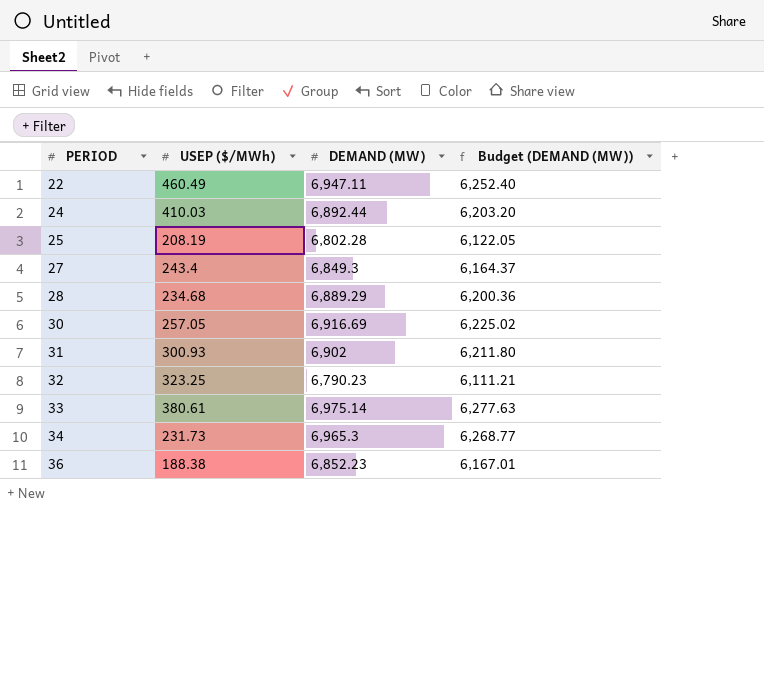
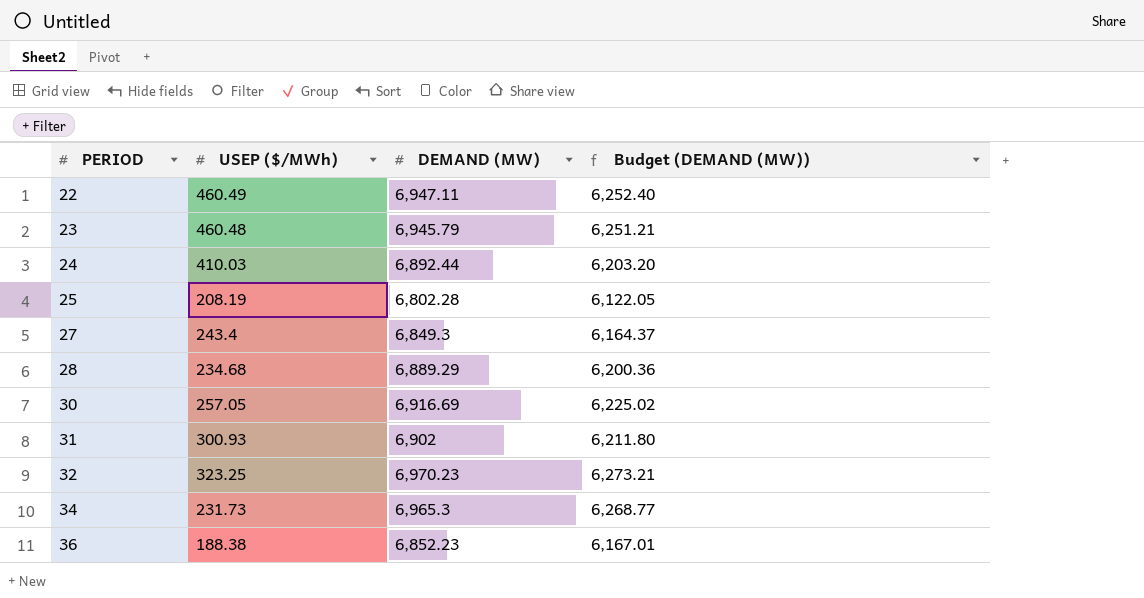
row 33: 380.61 | 6,975.14 | 6,277.63 -> none
row 23: none -> 460.48 | 6,945.79 | 6,251.21
32 | DEMAND (MW): 6,790.23 -> 6,970.23
32 | Budget (DEMAND (MW)): 6,111.21 -> 6,273.21

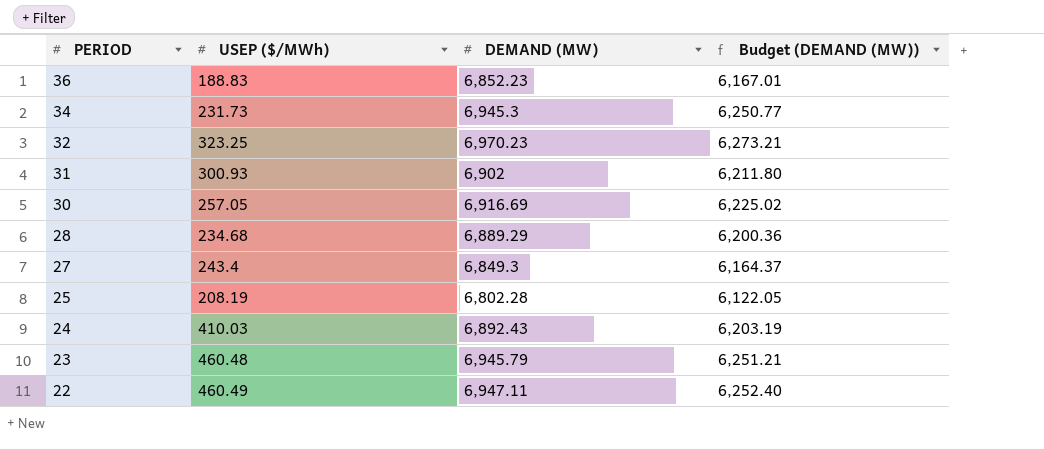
row order: PERIOD ascending -> PERIOD descending
36 | USEP ($/MWh): 188.38 -> 188.83
34 | DEMAND (MW): 6,965.3 -> 6,945.3
34 | Budget (DEMAND (MW)): 6,268.77 -> 6,250.77
24 | DEMAND (MW): 6,892.44 -> 6,892.43
24 | Budget (DEMAND (MW)): 6,203.20 -> 6,203.19

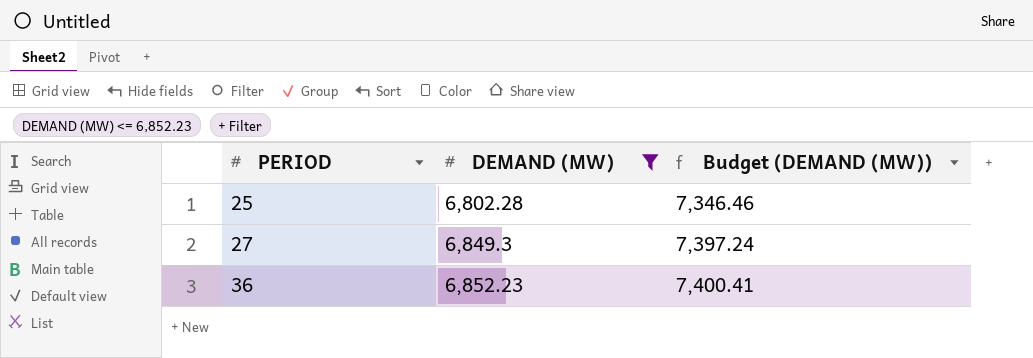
filter: none -> DEMAND (MW) <= 6,852.23
row order: PERIOD descending -> PERIOD ascending
column USEP ($/MWh) | position: 2 -> none
column Budget (DEMAND (MW)) | formula: [DEMAND (MW)] * 0.9 -> [DEMAND (MW)] * 1.08

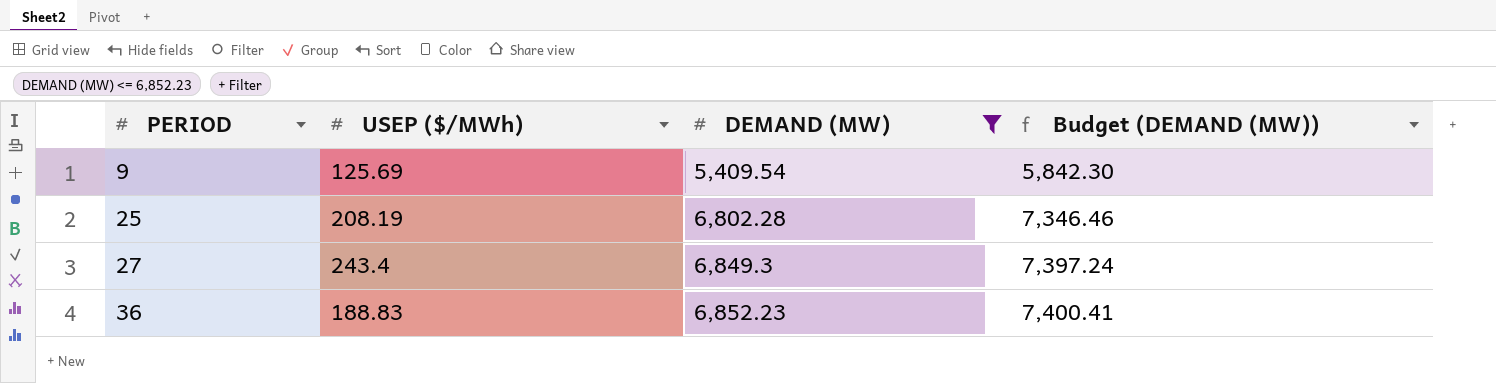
column USEP ($/MWh) | position: none -> 2
row 9: none -> 125.69 | 5,409.54 | 5,842.30

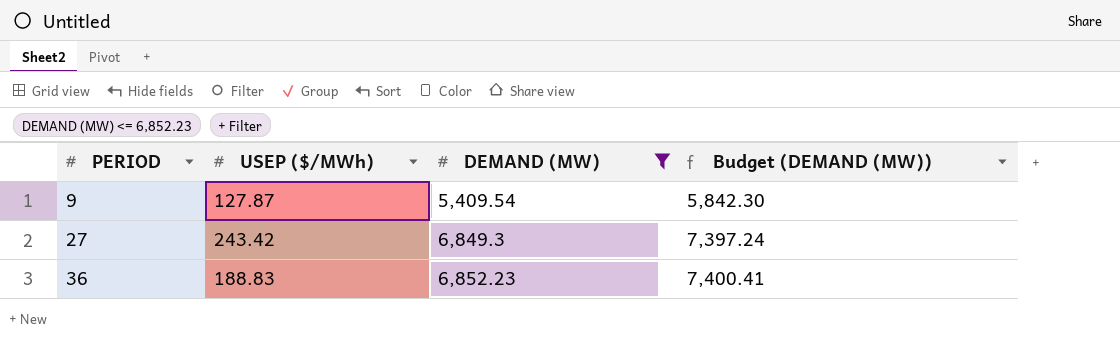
row 25: 208.19 | 6,802.28 | 7,346.46 -> none
9 | USEP ($/MWh): 125.69 -> 127.87
27 | USEP ($/MWh): 243.4 -> 243.42

